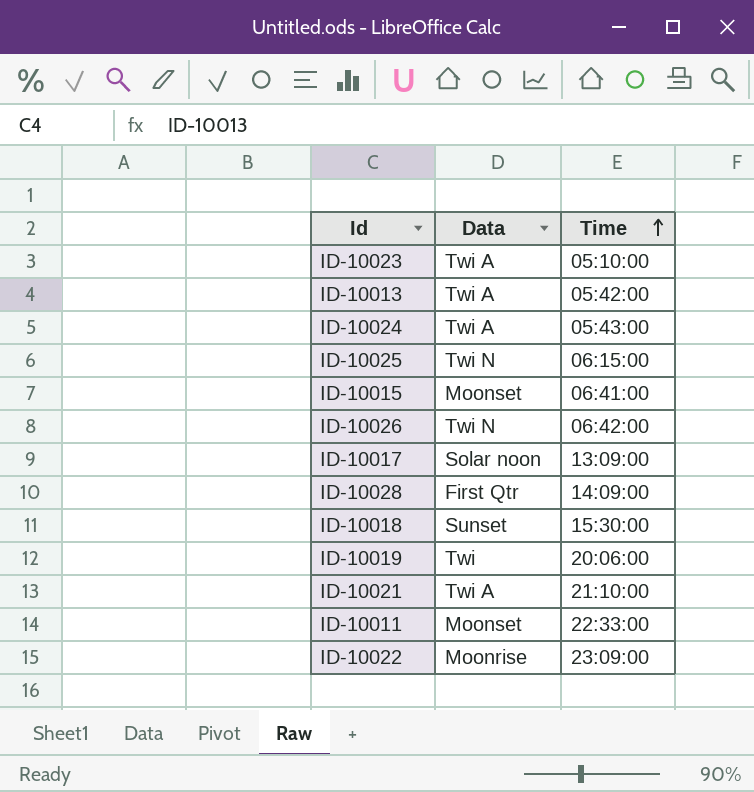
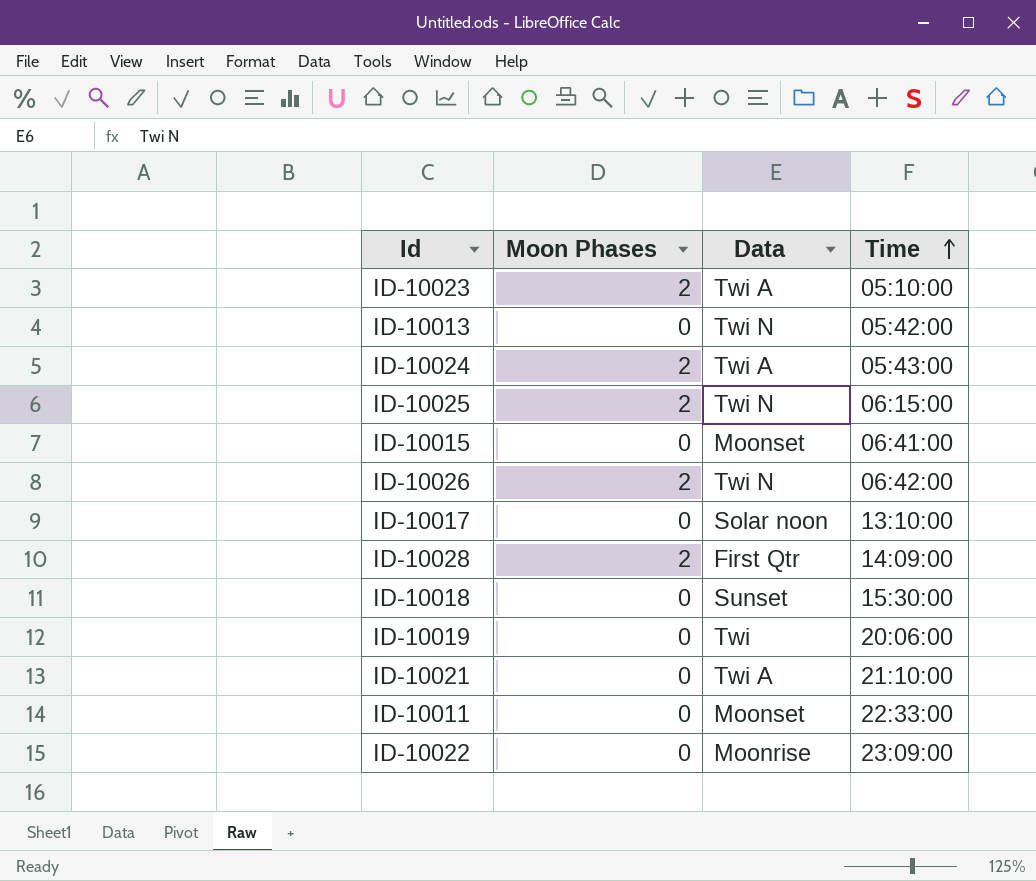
column Moon Phases | position: none -> 2
ID-10013 | Data: Twi A -> Twi N
ID-10017 | Time: 13:09:00 -> 13:10:00

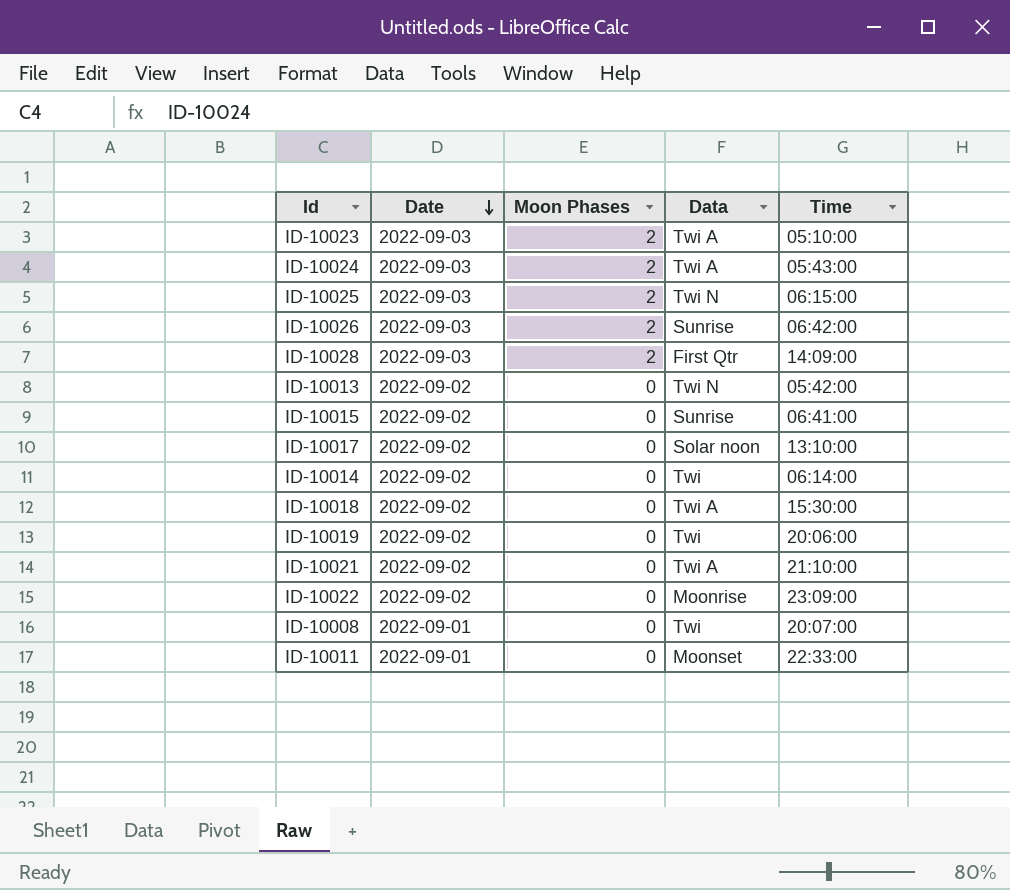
row order: Time ascending -> Date descending
column Date | position: none -> 2
ID-10026 | Data: Twi N -> Sunrise
ID-10015 | Data: Moonset -> Sunrise
row ID-10014: none -> 2022-09-02 | 0 | Twi | 06:14:00
ID-10018 | Data: Sunset -> Twi A
row ID-10008: none -> 2022-09-01 | 0 | Twi | 20:07:00

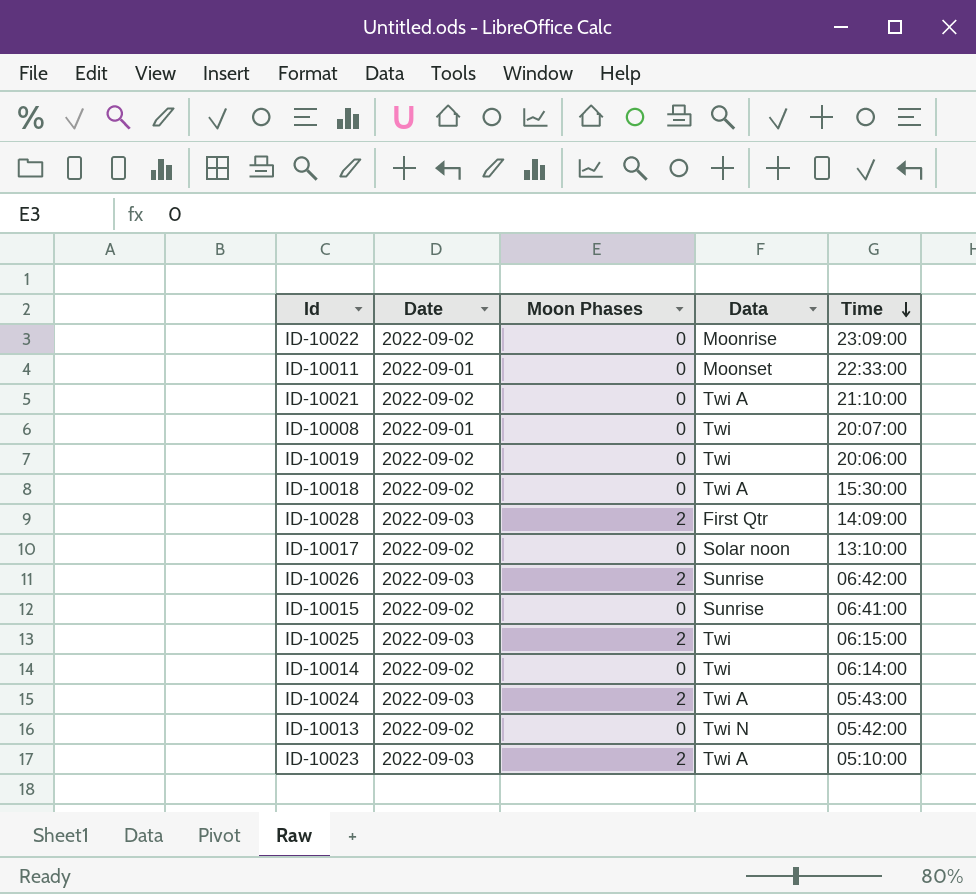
row order: Date descending -> Time descending
ID-10025 | Data: Twi N -> Twi

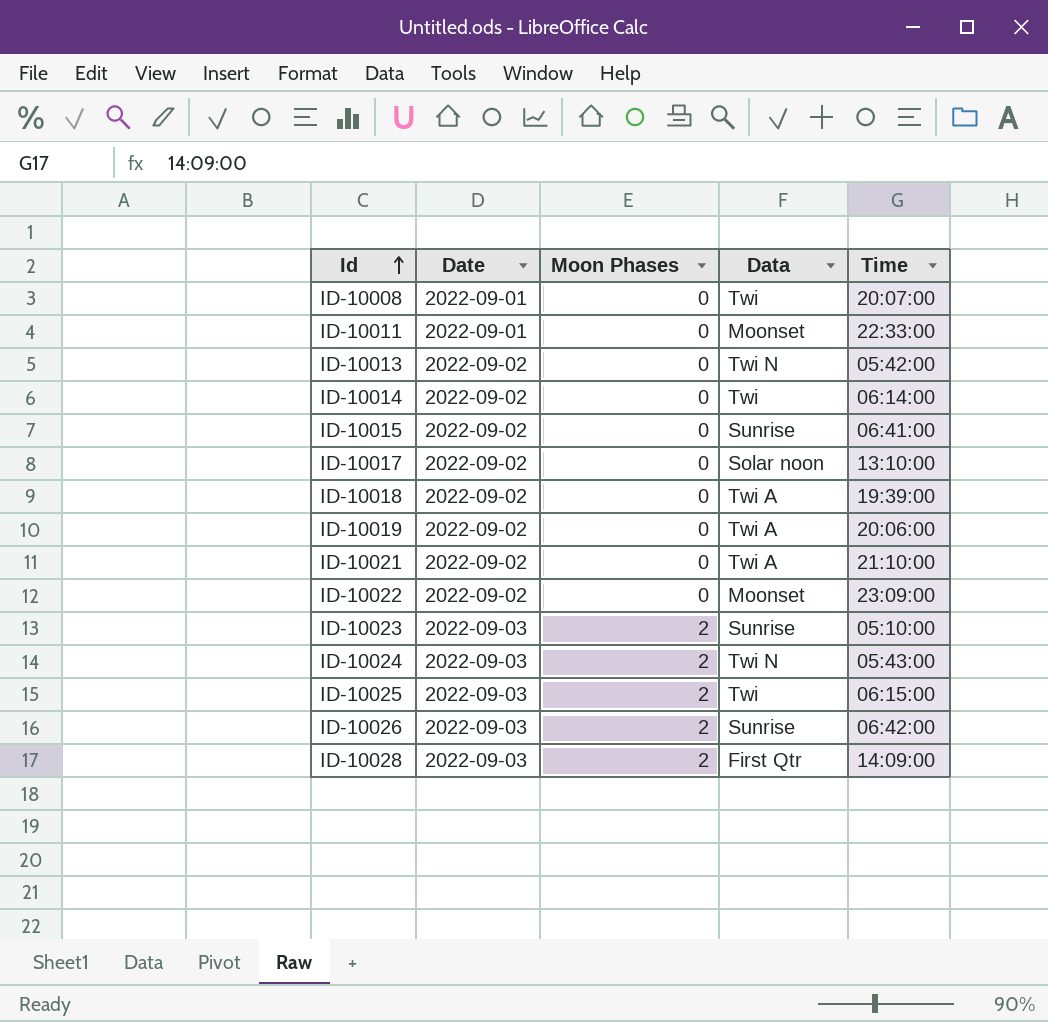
row order: Time descending -> Id ascending
ID-10018 | Time: 15:30:00 -> 19:39:00
ID-10019 | Data: Twi -> Twi A
ID-10022 | Data: Moonrise -> Moonset
ID-10023 | Data: Twi A -> Sunrise
ID-10024 | Data: Twi A -> Twi N

